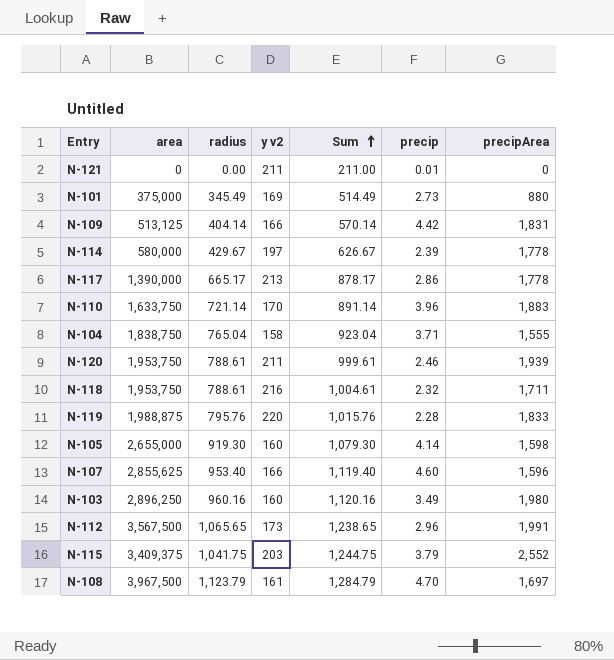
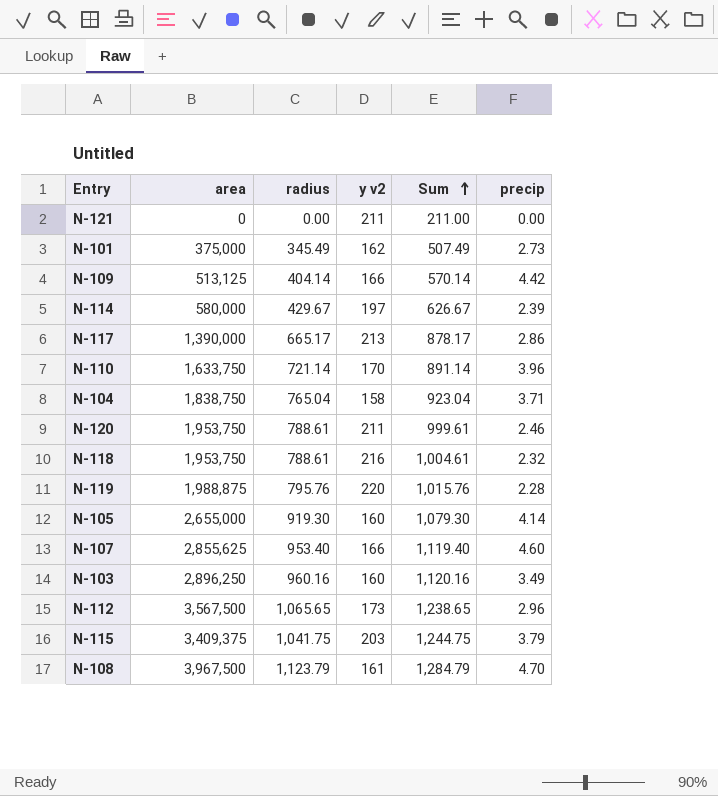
column precipArea | position: 7 -> none
N-121 | precip: 0.01 -> 0.00
N-101 | y v2: 169 -> 162
N-101 | Sum: 514.49 -> 507.49

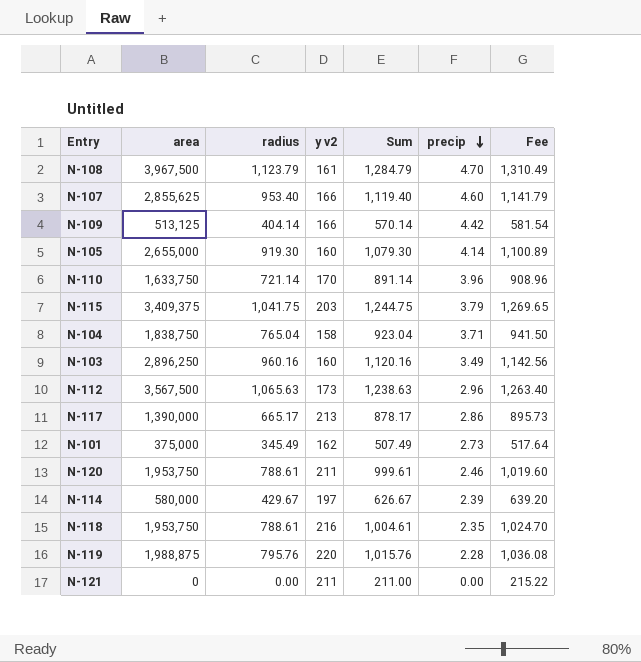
row order: Sum ascending -> precip descending
column Fee | formula: none -> [Sum] * 1.02
N-112 | radius: 1,065.65 -> 1,065.63
N-112 | Sum: 1,238.65 -> 1,238.63
N-118 | precip: 2.32 -> 2.35

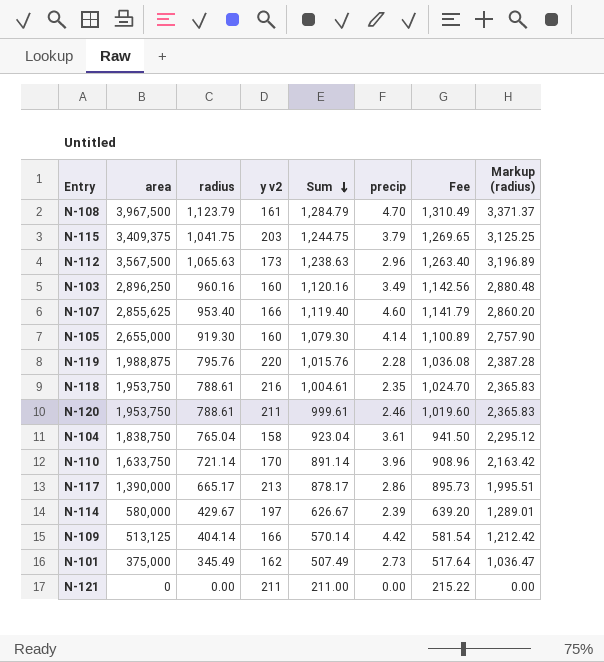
row order: precip descending -> Sum descending
column Markup (radius) | formula: none -> [radius] * 3
N-104 | precip: 3.71 -> 3.61

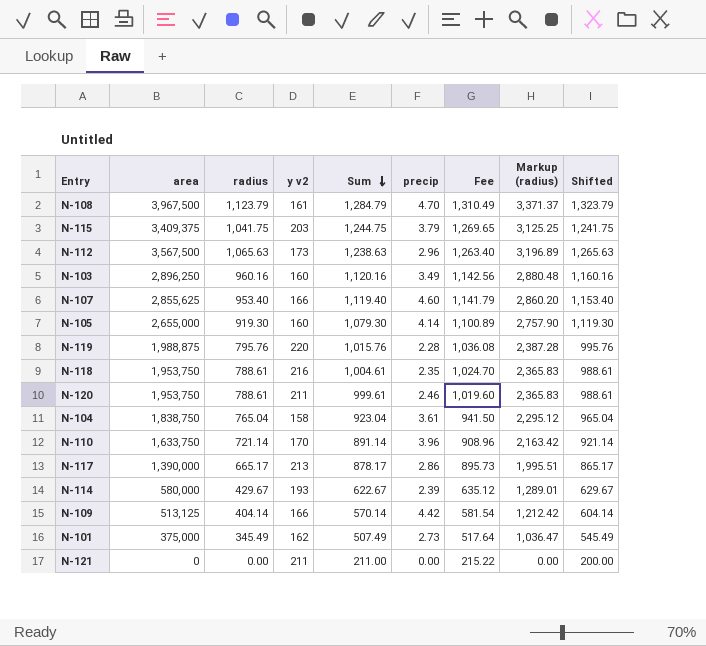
column Shifted | formula: none -> [radius] + 200
N-114 | y v2: 197 -> 193
N-114 | Sum: 626.67 -> 622.67
N-114 | Fee: 639.20 -> 635.12

